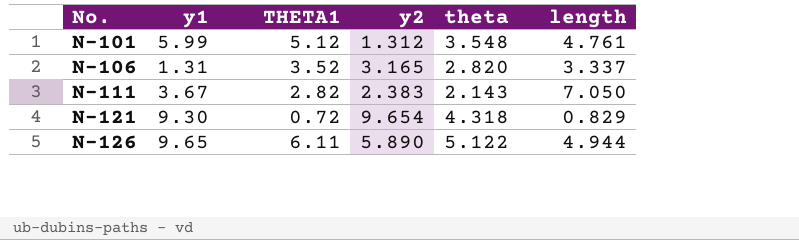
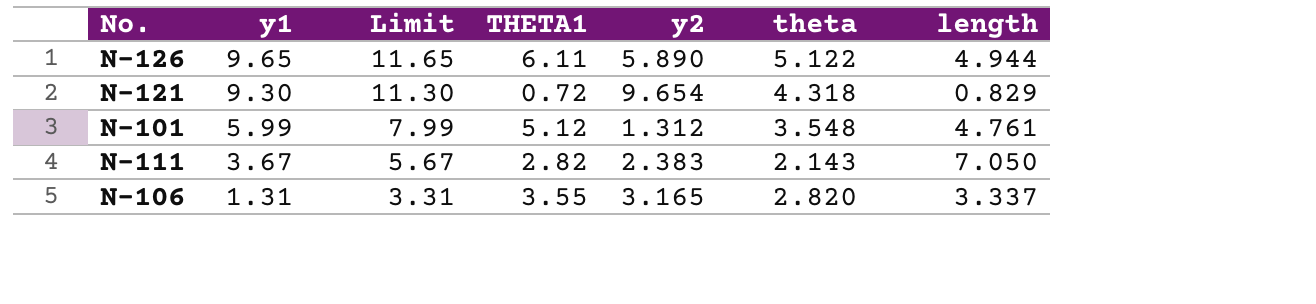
row order: No. ascending -> y1 descending
column Limit | formula: none -> [y1] + 2
N-106 | THETA1: 3.52 -> 3.55

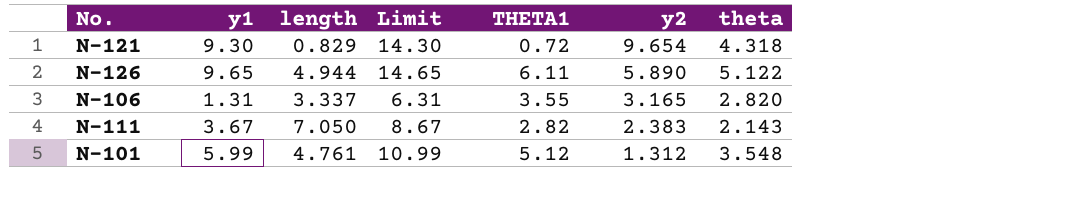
row order: y1 descending -> y2 descending
column length | position: 7 -> 3
column Limit | formula: [y1] + 2 -> [y1] + 5

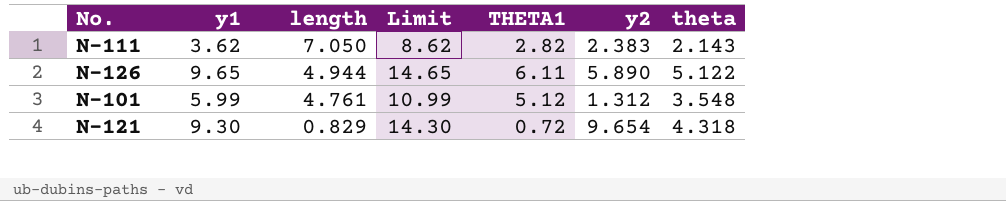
row order: y2 descending -> length descending
row N-106: 1.31 | 3.337 | 6.31 | 3.55 | 3.165 | 2.820 -> none
N-111 | y1: 3.67 -> 3.62
N-111 | Limit: 8.67 -> 8.62

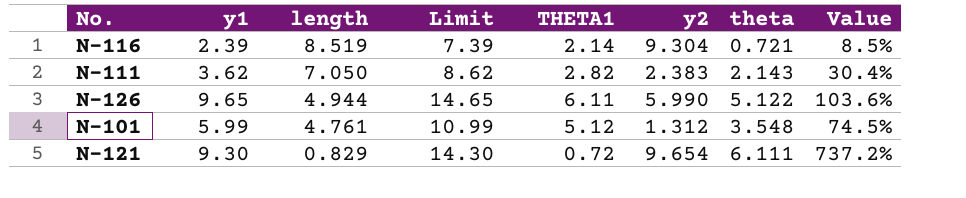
column Value | formula: none -> [theta] / [length]
row N-116: none -> 2.39 | 8.519 | 7.39 | 2.14 | 9.304 | 0.721 | 8.5%
N-126 | y2: 5.890 -> 5.990
N-121 | theta: 4.318 -> 6.111

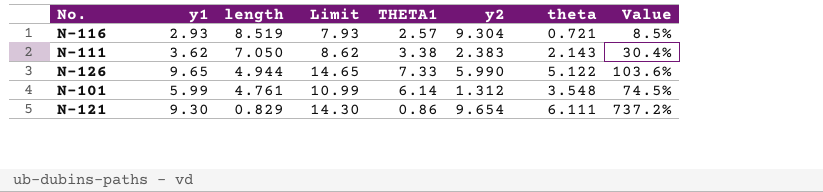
N-116 | y1: 2.39 -> 2.93
N-116 | Limit: 7.39 -> 7.93
N-116 | THETA1: 2.14 -> 2.57
N-111 | THETA1: 2.82 -> 3.38
N-126 | THETA1: 6.11 -> 7.33
N-101 | THETA1: 5.12 -> 6.14
N-121 | THETA1: 0.72 -> 0.86

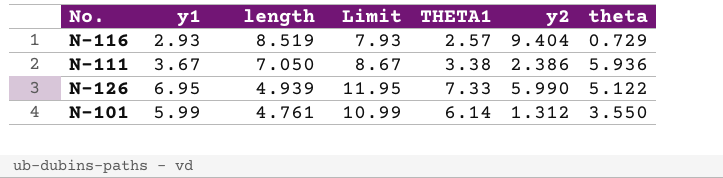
column Value | formula: [theta] / [length] -> none
row N-121: 9.30 | 0.829 | 14.30 | 0.86 | 9.654 | 6.111 | 737.2% -> none
N-116 | y2: 9.304 -> 9.404
N-116 | theta: 0.721 -> 0.729
N-111 | y1: 3.62 -> 3.67
N-111 | Limit: 8.62 -> 8.67
N-111 | y2: 2.383 -> 2.386
N-111 | theta: 2.143 -> 5.936
N-126 | y1: 9.65 -> 6.95
N-126 | length: 4.944 -> 4.939
N-126 | Limit: 14.65 -> 11.95
N-101 | theta: 3.548 -> 3.550

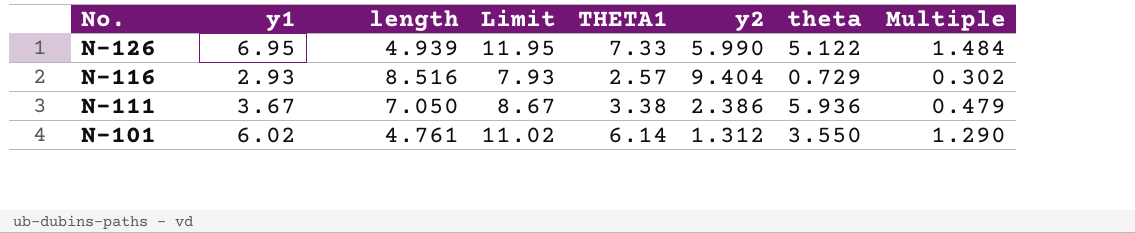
row order: length descending -> No. descending
column Multiple | formula: none -> [THETA1] / [length]
N-116 | length: 8.519 -> 8.516
N-101 | y1: 5.99 -> 6.02
N-101 | Limit: 10.99 -> 11.02

